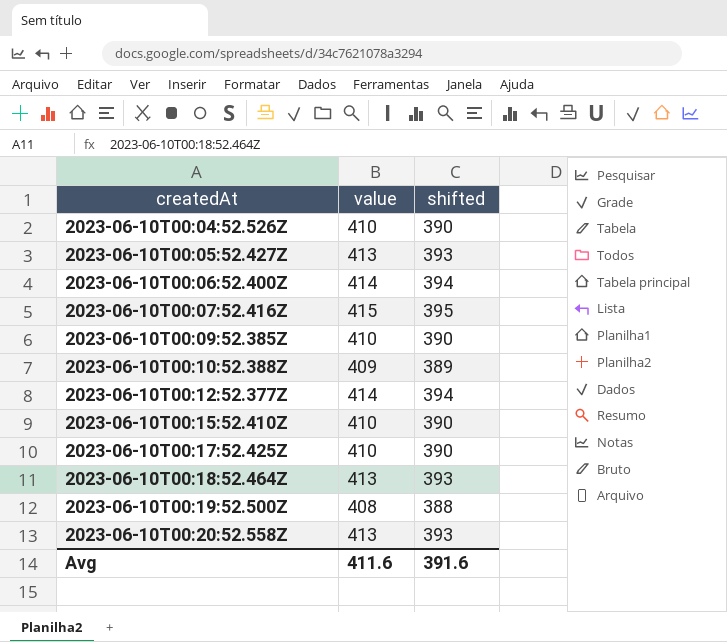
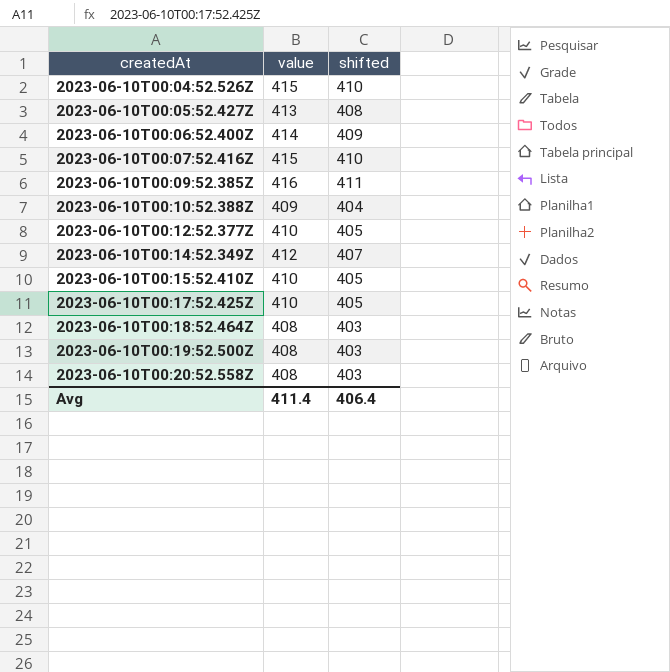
column shifted | formula: [value] - 20 -> [value] - 5
2023-06-10T00:04:52.526Z | value: 410 -> 415
2023-06-10T00:09:52.385Z | value: 410 -> 416
2023-06-10T00:12:52.377Z | value: 414 -> 410
row 2023-06-10T00:14:52.349Z: none -> 412 | 407
2023-06-10T00:18:52.464Z | value: 413 -> 408
2023-06-10T00:20:52.558Z | value: 413 -> 408
Avg | value: 411.6 -> 411.4
Avg | shifted: 391.6 -> 406.4

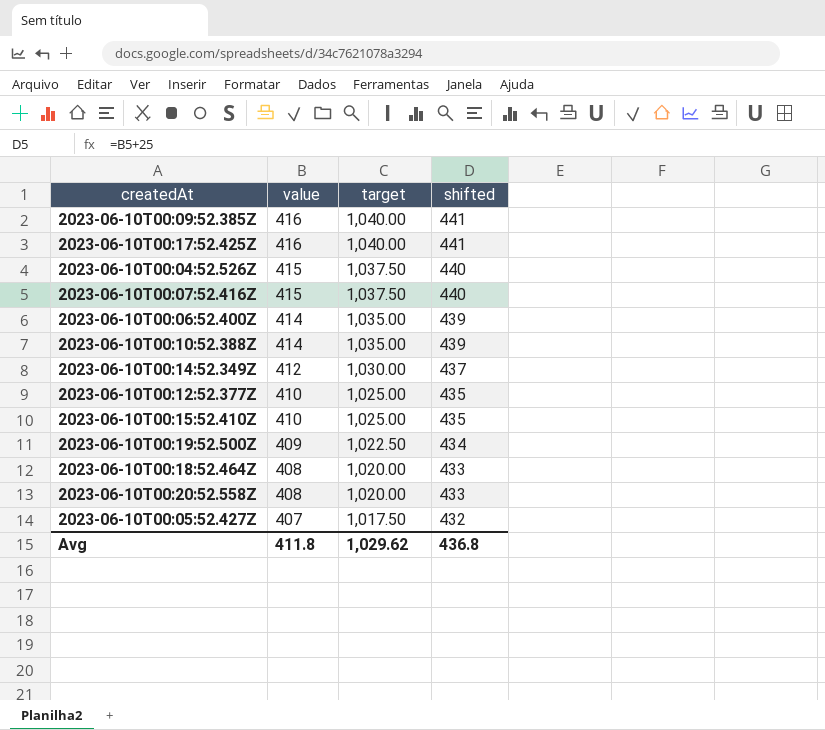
row order: createdAt ascending -> value descending
column target | formula: none -> [value] * 2.5
column shifted | formula: [value] - 5 -> [value] + 25
2023-06-10T00:17:52.425Z | value: 410 -> 416
2023-06-10T00:10:52.388Z | value: 409 -> 414
2023-06-10T00:19:52.500Z | value: 408 -> 409
2023-06-10T00:05:52.427Z | value: 413 -> 407
Avg | value: 411.4 -> 411.8
Avg | shifted: 406.4 -> 436.8

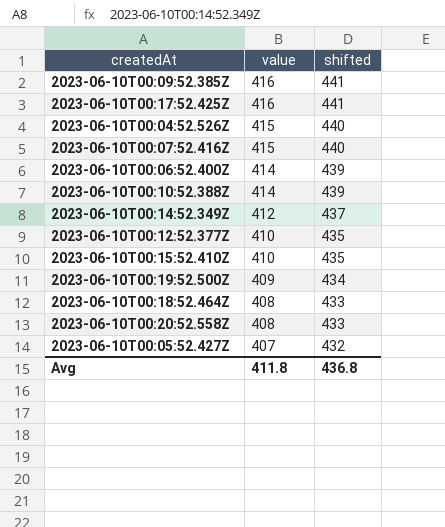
column target | formula: [value] * 2.5 -> none

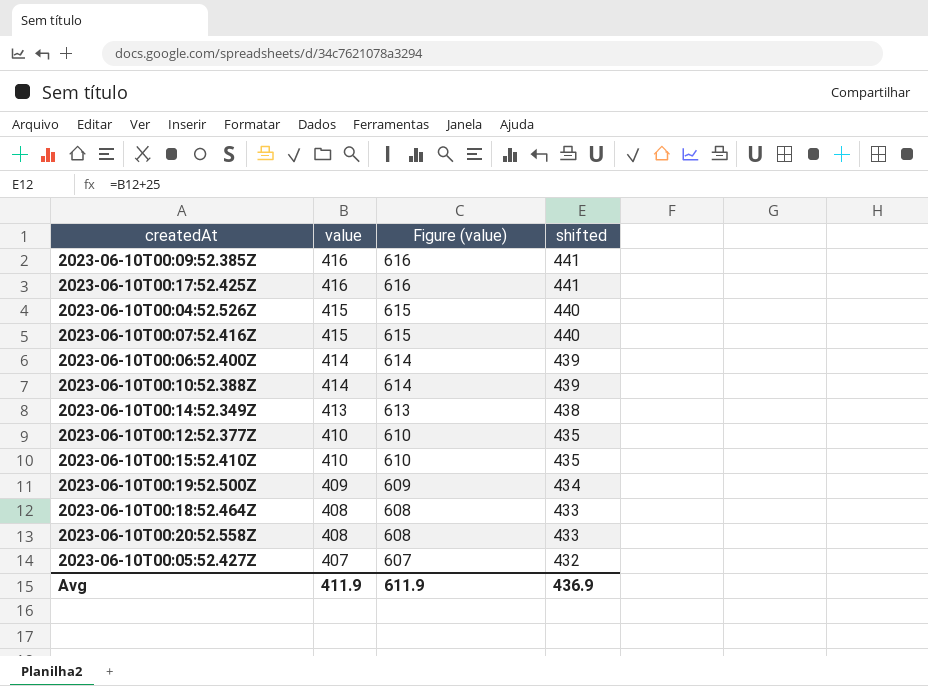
column Figure (value) | formula: none -> [value] + 200
2023-06-10T00:14:52.349Z | value: 412 -> 413
2023-06-10T00:14:52.349Z | shifted: 437 -> 438
Avg | value: 411.8 -> 411.9
Avg | shifted: 436.8 -> 436.9

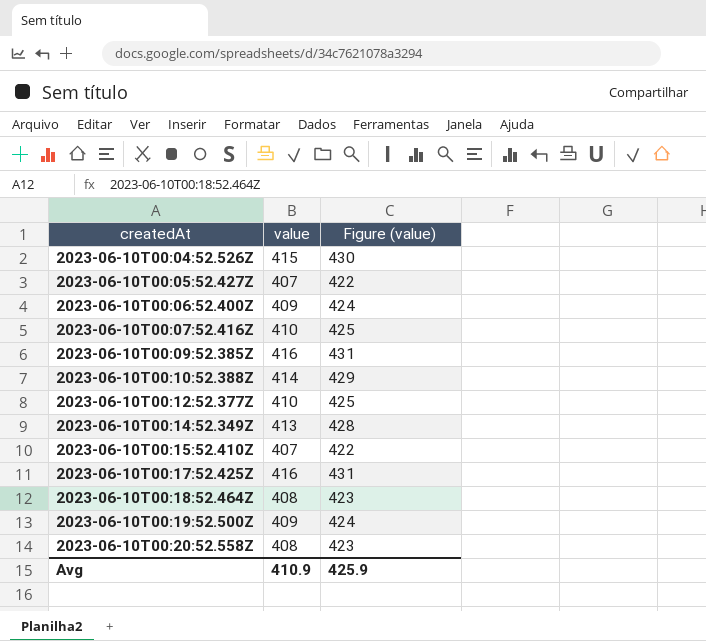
row order: value descending -> createdAt ascending
column shifted | formula: [value] + 25 -> none
column Figure (value) | formula: [value] + 200 -> [value] + 15
2023-06-10T00:06:52.400Z | value: 414 -> 409
2023-06-10T00:07:52.416Z | value: 415 -> 410
2023-06-10T00:15:52.410Z | value: 410 -> 407
Avg | value: 411.9 -> 410.9
Avg | Figure (value): 611.9 -> 425.9

